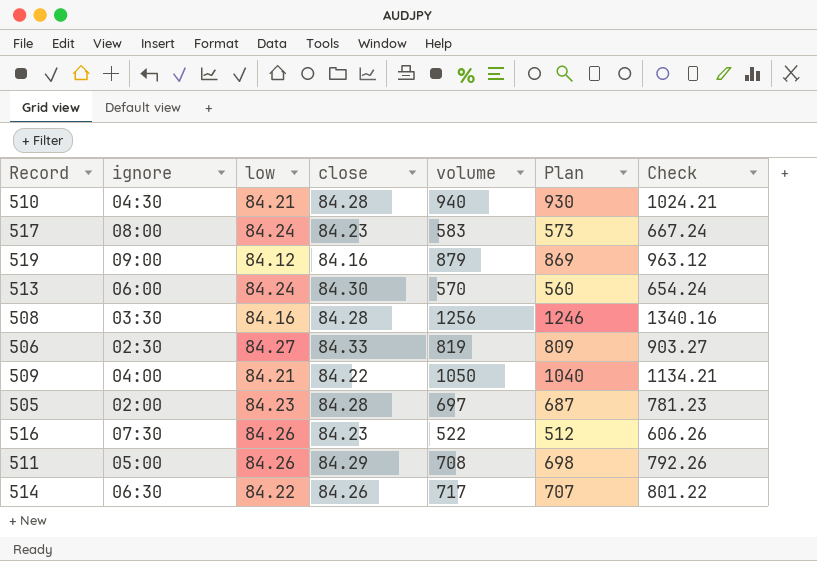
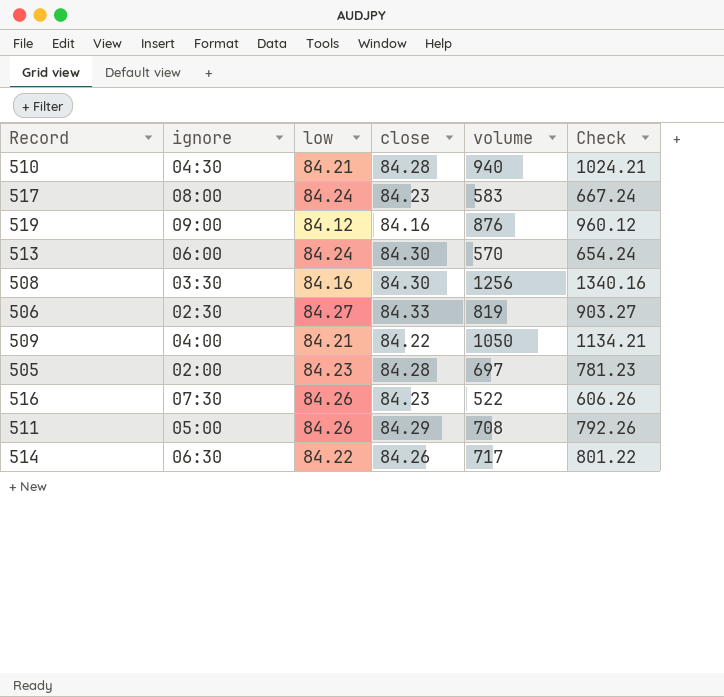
column Plan | formula: [volume] - 10 -> none
519 | volume: 879 -> 876
519 | Check: 963.12 -> 960.12
508 | close: 84.28 -> 84.30

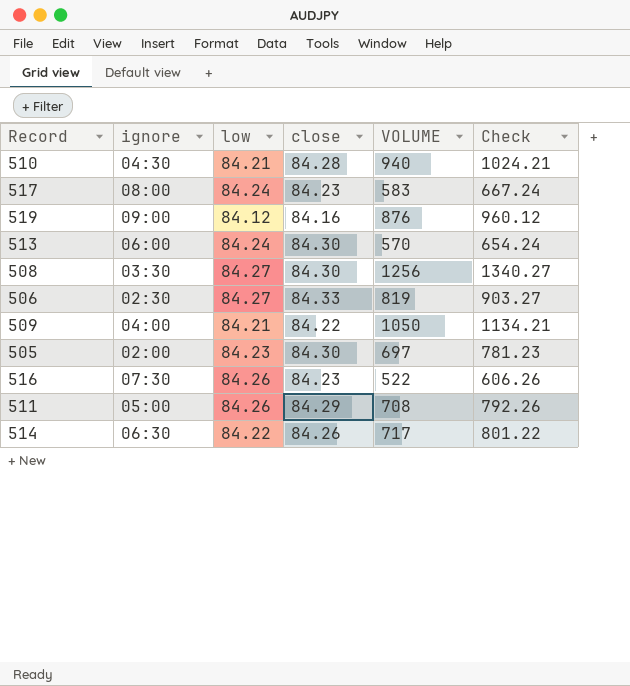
column name: volume -> VOLUME
508 | low: 84.16 -> 84.27
508 | Check: 1340.16 -> 1340.27
505 | close: 84.28 -> 84.30

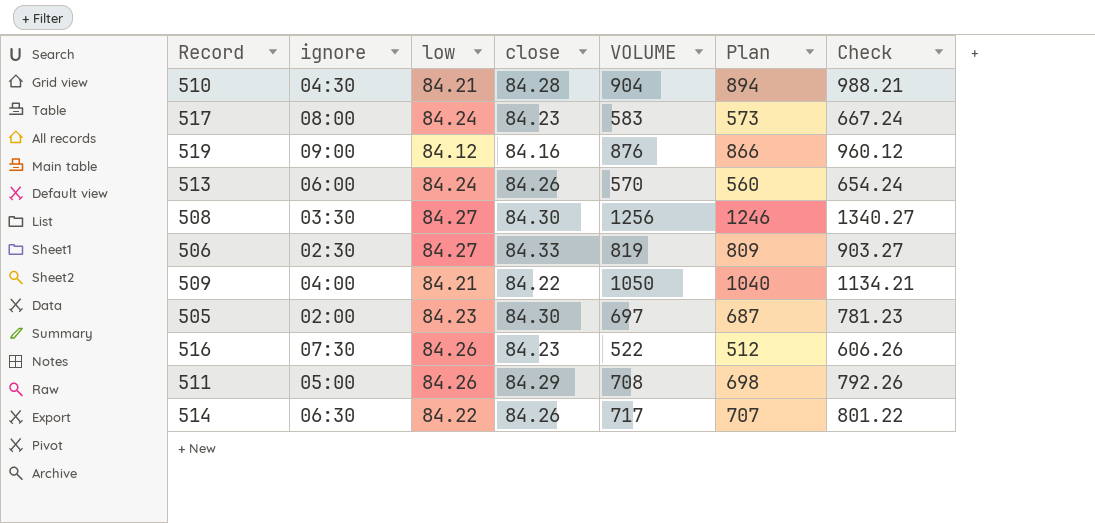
column Plan | formula: none -> [VOLUME] - 10
510 | VOLUME: 940 -> 904
510 | Check: 1024.21 -> 988.21
513 | close: 84.30 -> 84.26

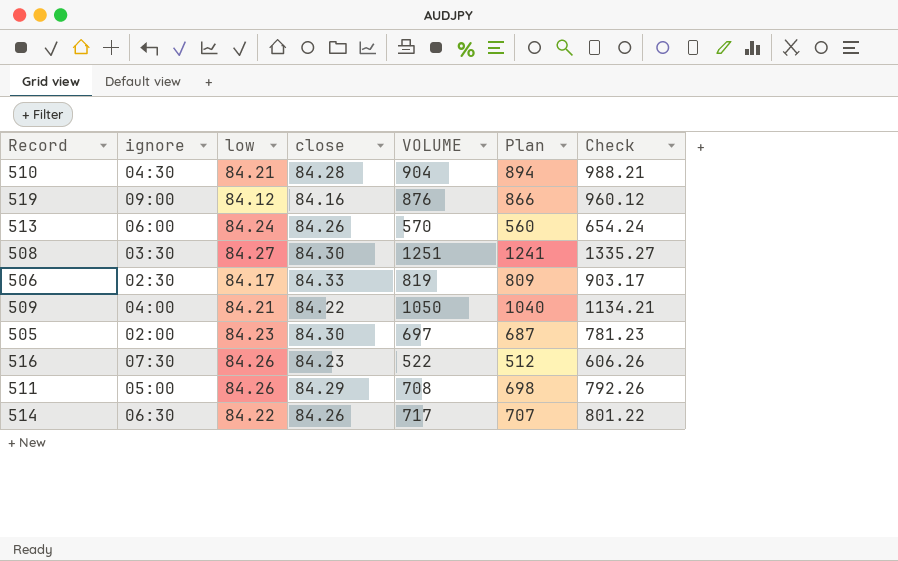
row 517: 08:00 | 84.24 | 84.23 | 583 | 573 | 667.24 -> none
508 | VOLUME: 1256 -> 1251
508 | Plan: 1246 -> 1241
508 | Check: 1340.27 -> 1335.27
506 | low: 84.27 -> 84.17
506 | Check: 903.27 -> 903.17

